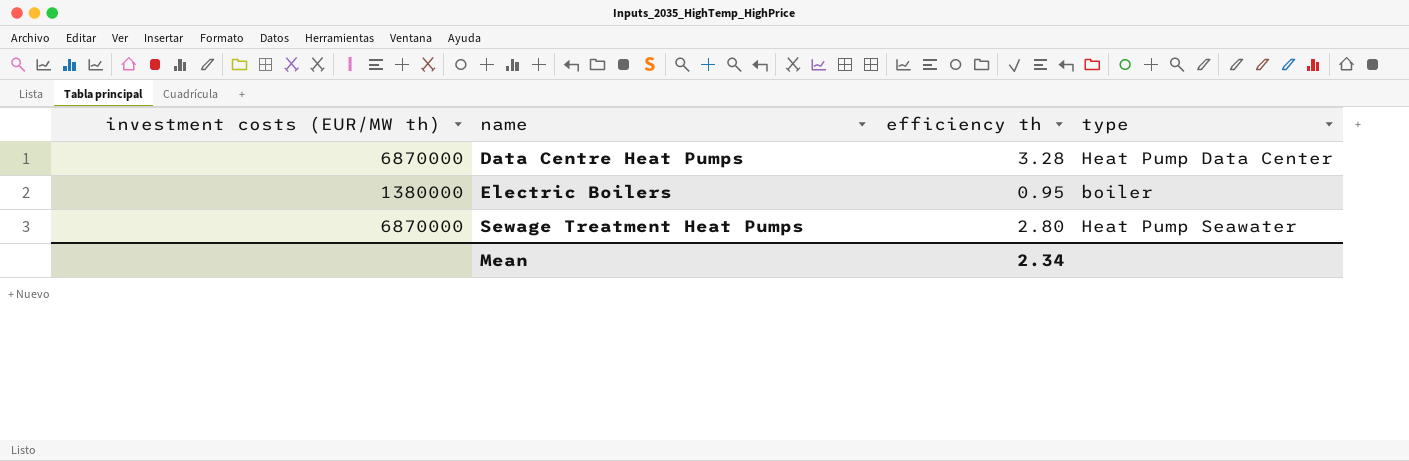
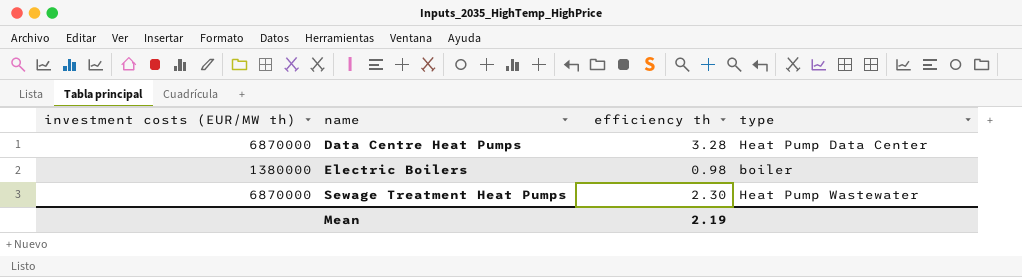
Electric Boilers | efficiency th: 0.95 -> 0.98
Sewage Treatment Heat Pumps | efficiency th: 2.80 -> 2.30
Sewage Treatment Heat Pumps | type: Heat Pump Seawater -> Heat Pump Wastewater
Mean | efficiency th: 2.34 -> 2.19

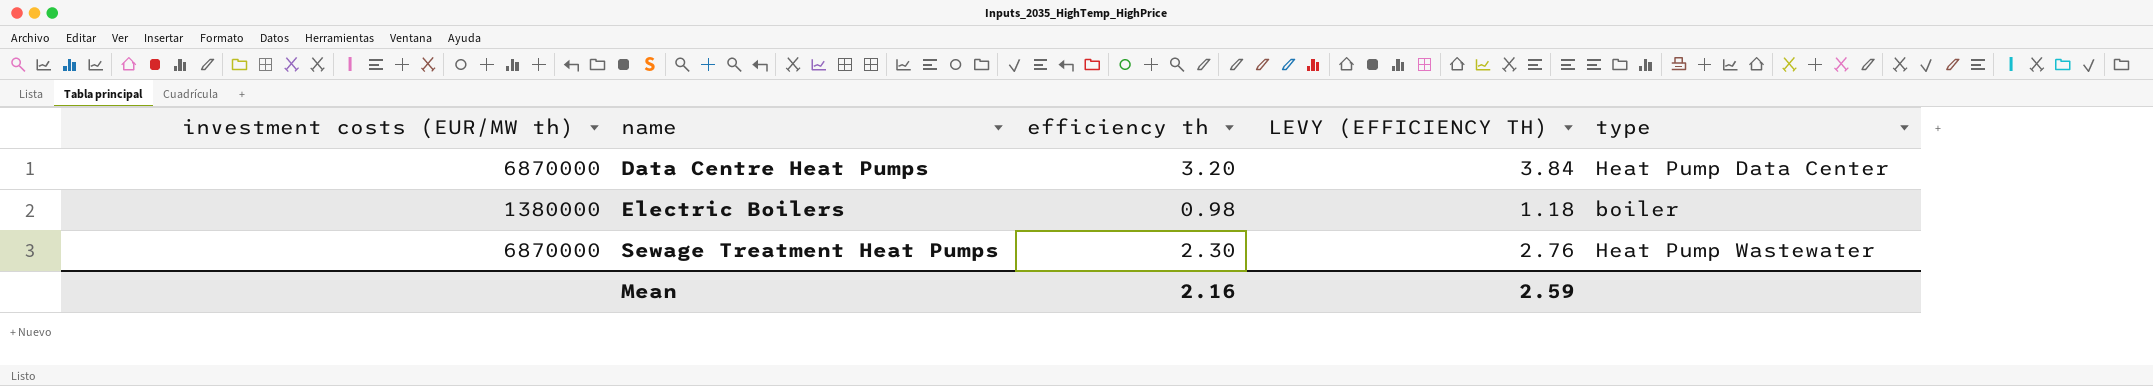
column LEVY (EFFICIENCY TH) | formula: none -> [efficiency th] * 1.2
Data Centre Heat Pumps | efficiency th: 3.28 -> 3.20
Mean | efficiency th: 2.19 -> 2.16

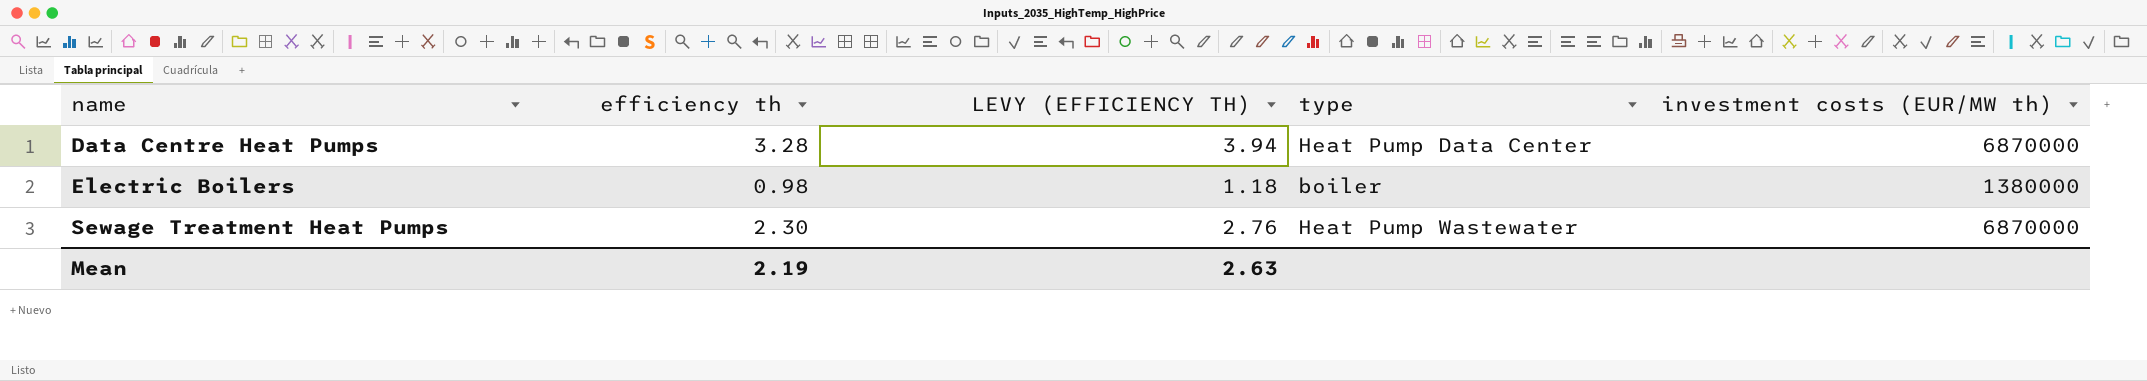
column investment costs (EUR/MW th) | position: 1 -> 5
Data Centre Heat Pumps | efficiency th: 3.20 -> 3.28
Data Centre Heat Pumps | LEVY (EFFICIENCY TH): 3.84 -> 3.94
Mean | efficiency th: 2.16 -> 2.19
Mean | LEVY (EFFICIENCY TH): 2.59 -> 2.63

